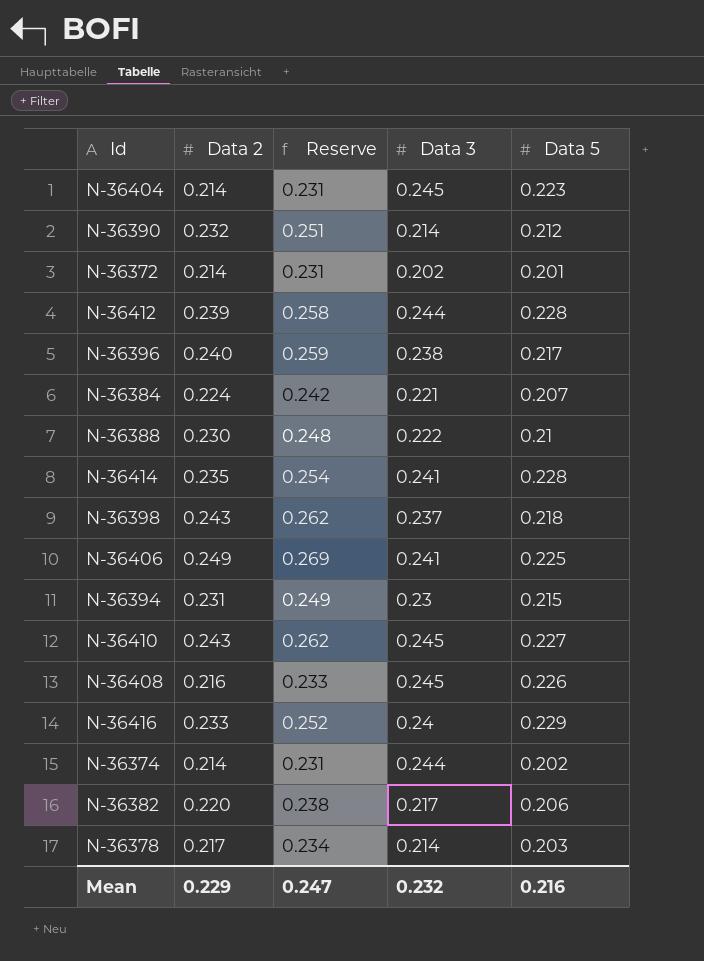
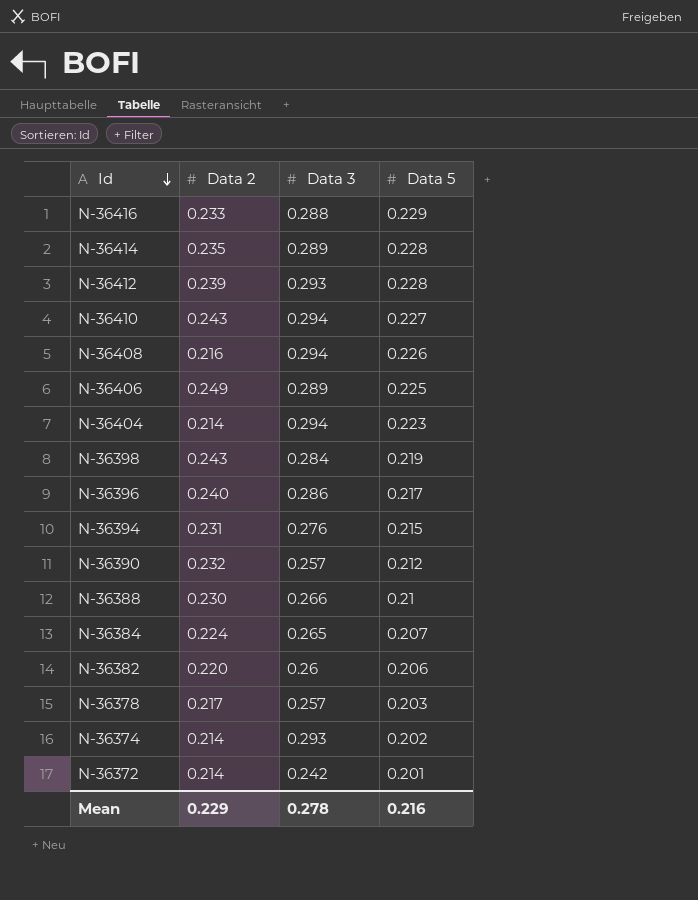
row order: none -> Id descending
column Reserve | formula: [Data 2] * 1.08 -> none
N-36416 | Data 3: 0.24 -> 0.288
N-36414 | Data 3: 0.241 -> 0.289
N-36412 | Data 3: 0.244 -> 0.293
N-36410 | Data 3: 0.245 -> 0.294
N-36408 | Data 3: 0.245 -> 0.294
N-36406 | Data 3: 0.241 -> 0.289
N-36404 | Data 3: 0.245 -> 0.294
N-36398 | Data 3: 0.237 -> 0.284
N-36398 | Data 5: 0.218 -> 0.219
N-36396 | Data 3: 0.238 -> 0.286
N-36394 | Data 3: 0.23 -> 0.276
N-36390 | Data 3: 0.214 -> 0.257
N-36388 | Data 3: 0.222 -> 0.266
N-36384 | Data 3: 0.221 -> 0.265
N-36382 | Data 3: 0.217 -> 0.26
N-36378 | Data 3: 0.214 -> 0.257
N-36374 | Data 3: 0.244 -> 0.293
N-36372 | Data 3: 0.202 -> 0.242
Mean | Data 3: 0.232 -> 0.278

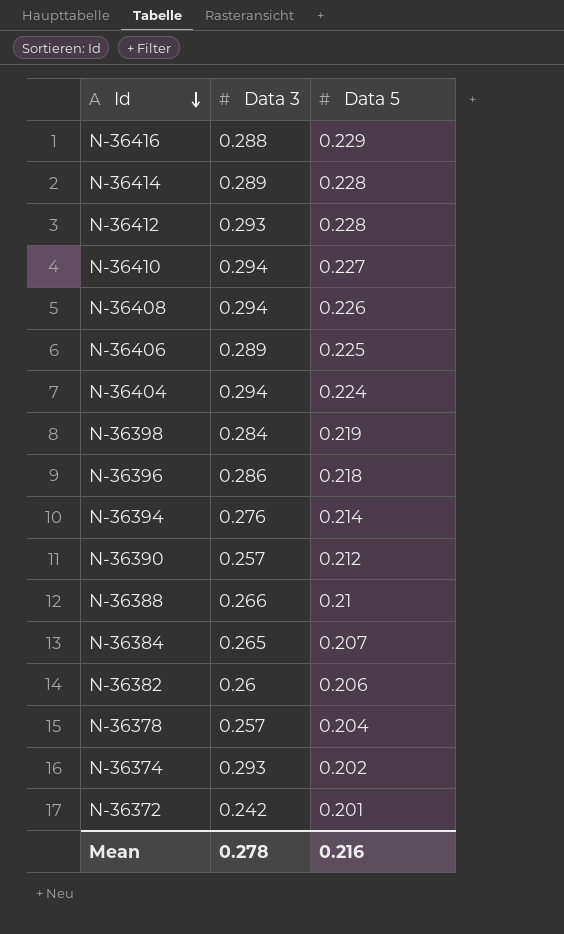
column Data 2 | position: 2 -> none
N-36404 | Data 5: 0.223 -> 0.224
N-36396 | Data 5: 0.217 -> 0.218
N-36394 | Data 5: 0.215 -> 0.214
N-36378 | Data 5: 0.203 -> 0.204

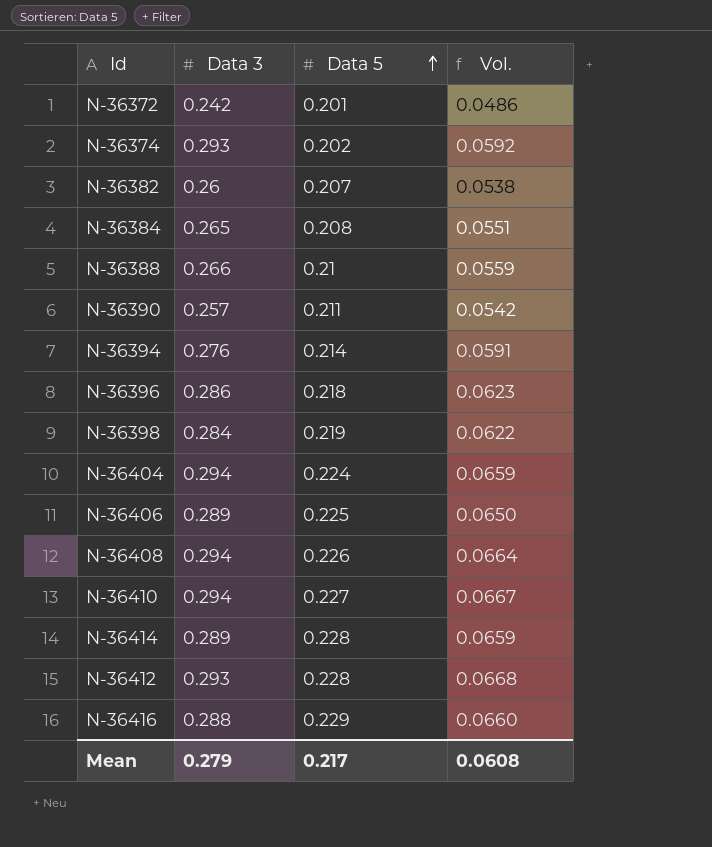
row order: Id descending -> Data 5 ascending
column Vol. | formula: none -> [Data 3] * [Data 5]
row N-36378: 0.257 | 0.204 -> none
N-36382 | Data 5: 0.206 -> 0.207
N-36384 | Data 5: 0.207 -> 0.208
N-36390 | Data 5: 0.212 -> 0.211
Mean | Data 3: 0.278 -> 0.279
Mean | Data 5: 0.216 -> 0.217

